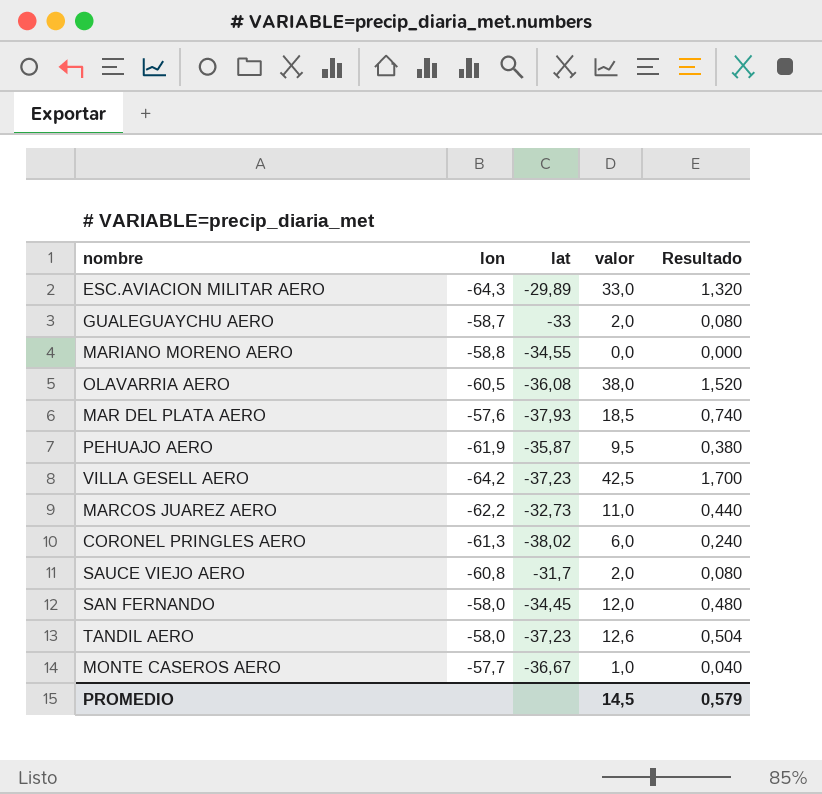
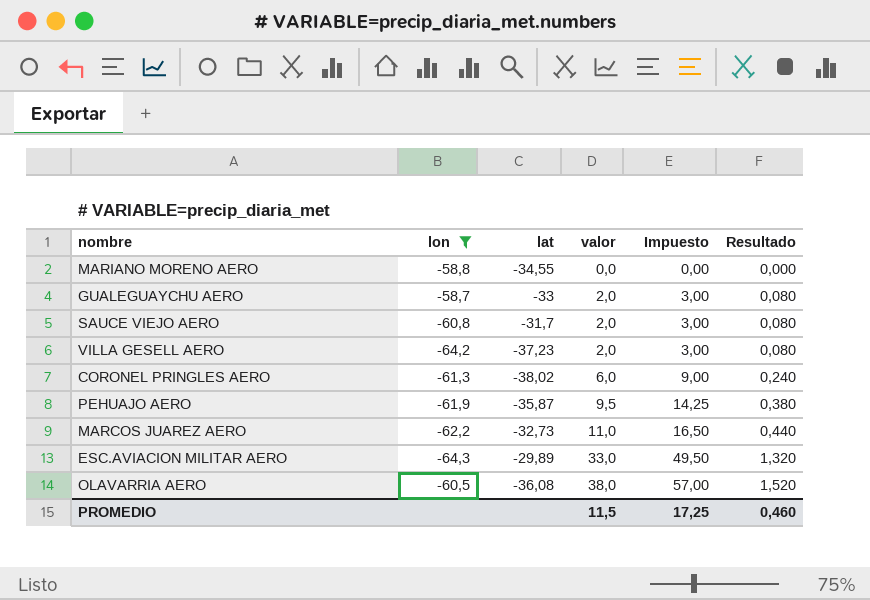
filter: none -> lon <= -58,7
row order: none -> valor ascending
column Impuesto | formula: none -> [valor] * 1,5
VILLA GESELL AERO | valor: 42,5 -> 2,0
VILLA GESELL AERO | Resultado: 1,700 -> 0,080
PROMEDIO | valor: 14,5 -> 11,5
PROMEDIO | Resultado: 0,579 -> 0,460

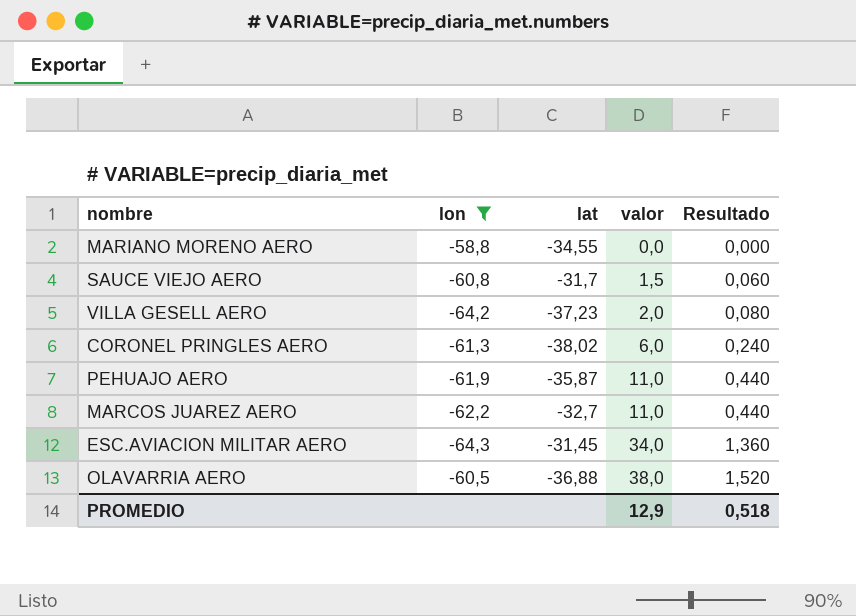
column Impuesto | formula: [valor] * 1,5 -> none
row GUALEGUAYCHU AERO: -58,7 | -33 | 2,0 | 3,00 | 0,080 -> none
SAUCE VIEJO AERO | valor: 2,0 -> 1,5
SAUCE VIEJO AERO | Resultado: 0,080 -> 0,060
PEHUAJO AERO | valor: 9,5 -> 11,0
PEHUAJO AERO | Resultado: 0,380 -> 0,440
MARCOS JUAREZ AERO | lat: -32,73 -> -32,7
ESC.AVIACION MILITAR AERO | lat: -29,89 -> -31,45
ESC.AVIACION MILITAR AERO | valor: 33,0 -> 34,0
ESC.AVIACION MILITAR AERO | Resultado: 1,320 -> 1,360
OLAVARRIA AERO | lat: -36,08 -> -36,88
PROMEDIO | valor: 11,5 -> 12,9
PROMEDIO | Resultado: 0,460 -> 0,518

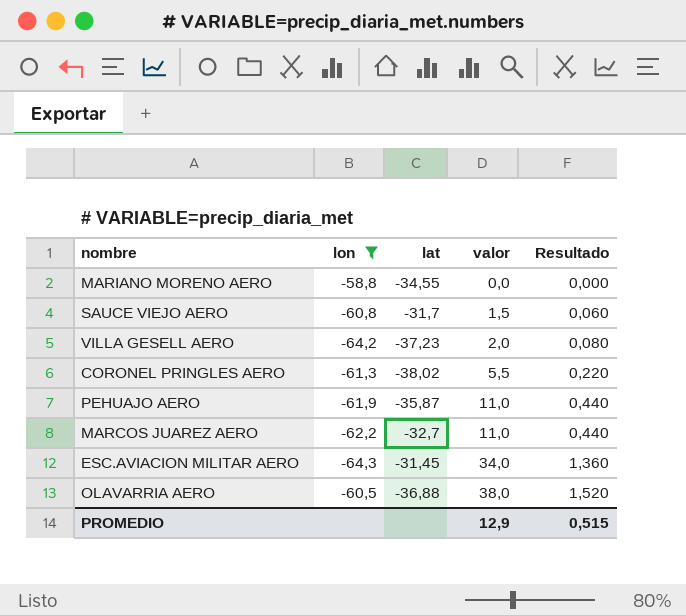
CORONEL PRINGLES AERO | valor: 6,0 -> 5,5
CORONEL PRINGLES AERO | Resultado: 0,240 -> 0,220
PROMEDIO | Resultado: 0,518 -> 0,515

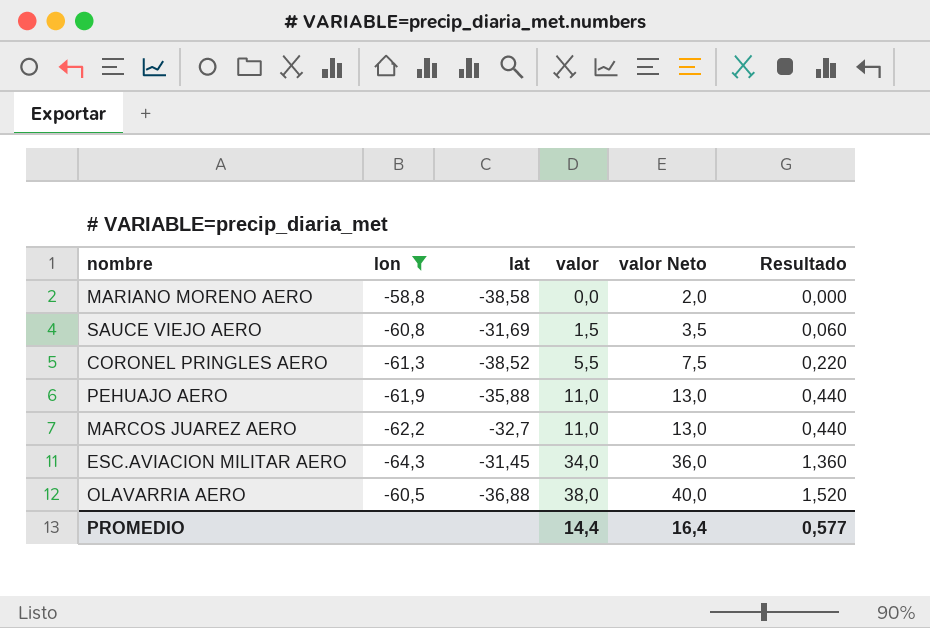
column valor Neto | formula: none -> [valor] + 2
row VILLA GESELL AERO: -64,2 | -37,23 | 2,0 | 0,080 -> none
MARIANO MORENO AERO | lat: -34,55 -> -38,58
SAUCE VIEJO AERO | lat: -31,7 -> -31,69
CORONEL PRINGLES AERO | lat: -38,02 -> -38,52
PEHUAJO AERO | lat: -35,87 -> -35,88
PROMEDIO | valor: 12,9 -> 14,4
PROMEDIO | Resultado: 0,515 -> 0,577

